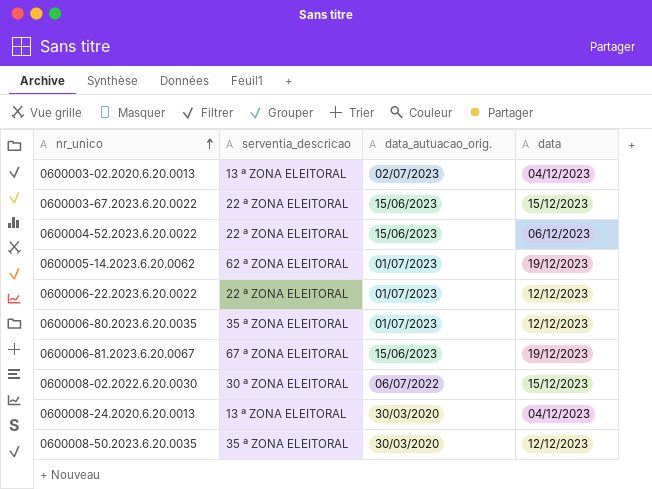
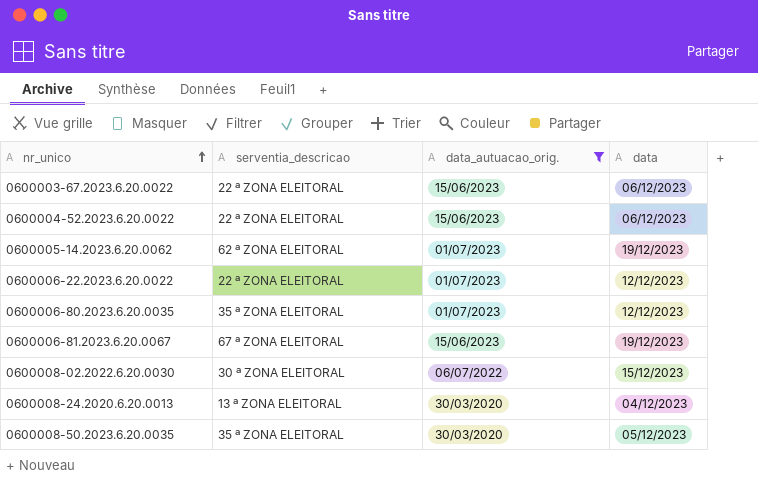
filter: none -> data_autuacao_orig. != 02/07/2023
0600003-67.2023.6.20.0022 | data: 15/12/2023 -> 06/12/2023
0600008-50.2023.6.20.0035 | data: 12/12/2023 -> 05/12/2023

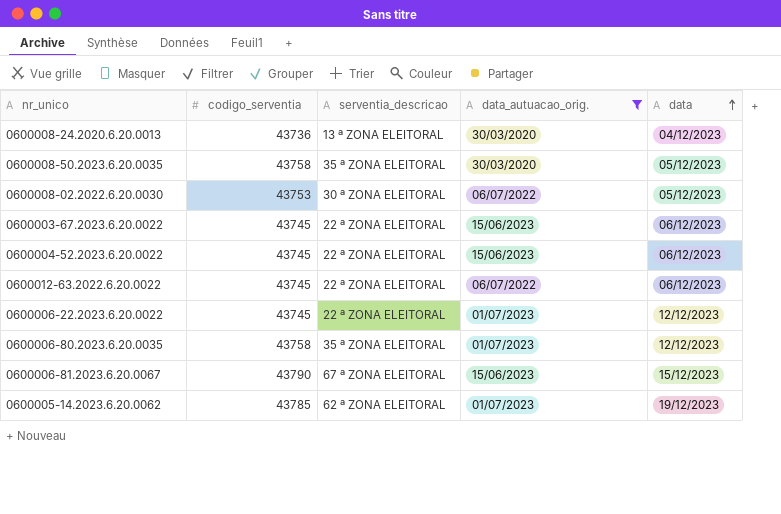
row order: nr_unico ascending -> data ascending
column codigo_serventia | position: none -> 2
0600008-02.2022.6.20.0030 | data: 15/12/2023 -> 05/12/2023
row 0600012-63.2022.6.20.0022: none -> 43745 | 22 ª ZONA ELEITORAL | 06/07/2022 | 06/12/2023
0600006-81.2023.6.20.0067 | data: 19/12/2023 -> 15/12/2023

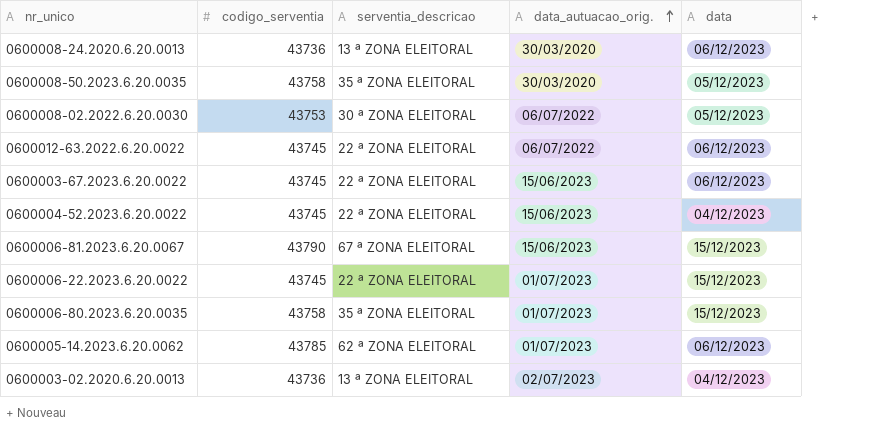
filter: data_autuacao_orig. != 02/07/2023 -> none
row order: data ascending -> data_autuacao_orig. ascending
0600008-24.2020.6.20.0013 | data: 04/12/2023 -> 06/12/2023
0600004-52.2023.6.20.0022 | data: 06/12/2023 -> 04/12/2023
0600006-22.2023.6.20.0022 | data: 12/12/2023 -> 15/12/2023
0600006-80.2023.6.20.0035 | data: 12/12/2023 -> 15/12/2023
0600005-14.2023.6.20.0062 | data: 19/12/2023 -> 06/12/2023

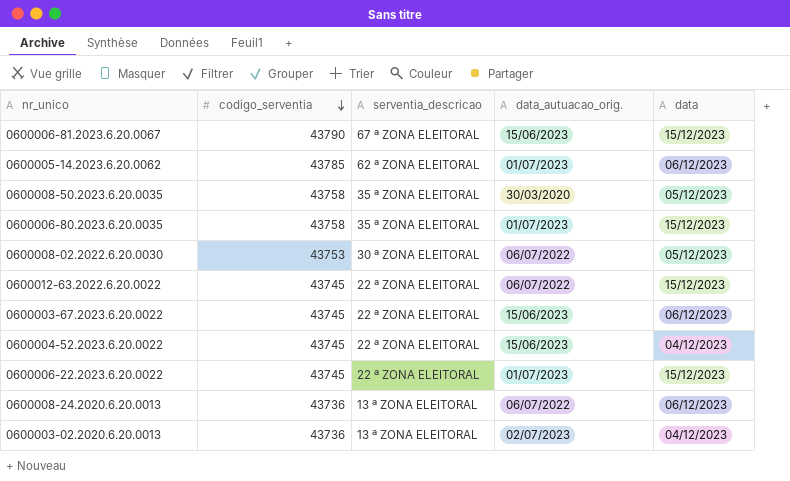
row order: data_autuacao_orig. ascending -> codigo_serventia descending
0600012-63.2022.6.20.0022 | data: 06/12/2023 -> 15/12/2023
0600008-24.2020.6.20.0013 | data_autuacao_orig.: 30/03/2020 -> 06/07/2022

